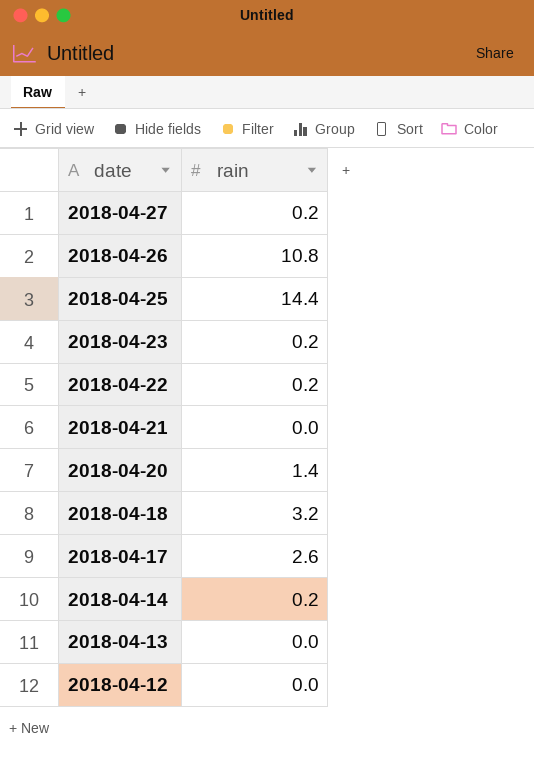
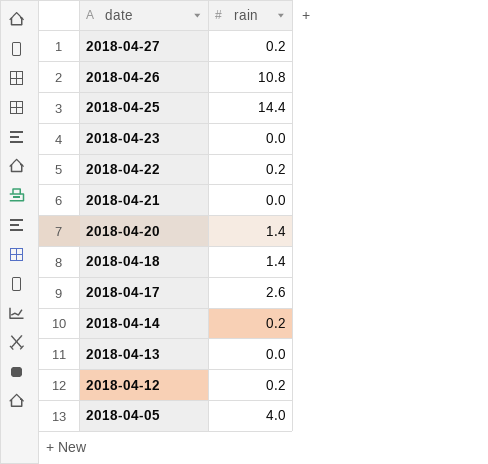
2018-04-23 | rain: 0.2 -> 0.0
2018-04-18 | rain: 3.2 -> 1.4
2018-04-12 | rain: 0.0 -> 0.2
row 2018-04-05: none -> 4.0

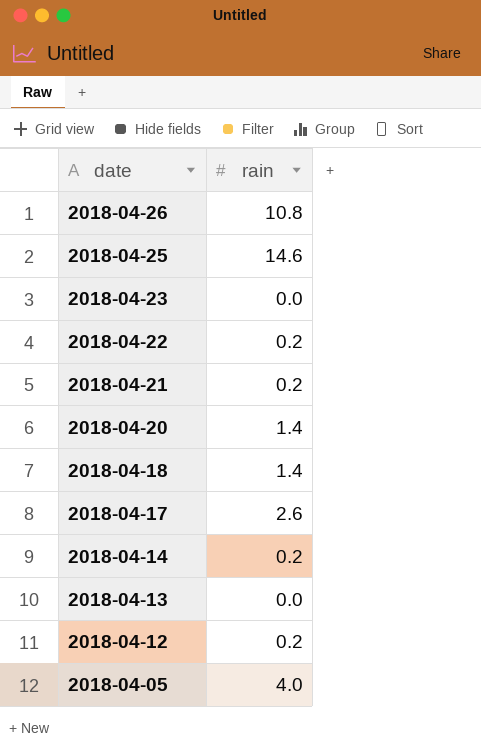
row 2018-04-27: 0.2 -> none
2018-04-25 | rain: 14.4 -> 14.6
2018-04-21 | rain: 0.0 -> 0.2

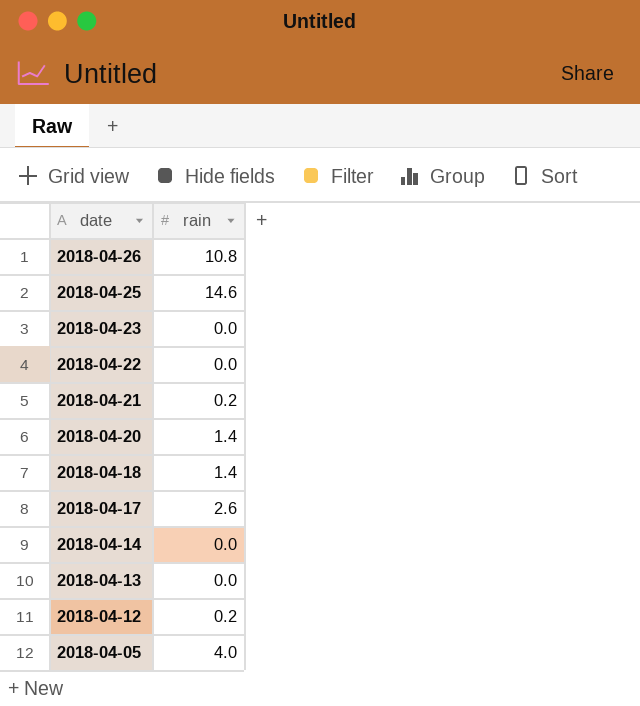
2018-04-22 | rain: 0.2 -> 0.0
2018-04-14 | rain: 0.2 -> 0.0

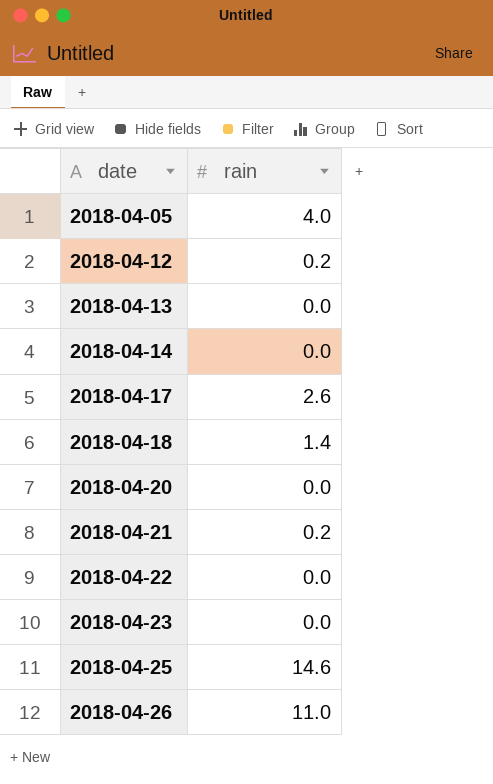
row order: date descending -> date ascending
2018-04-20 | rain: 1.4 -> 0.0
2018-04-26 | rain: 10.8 -> 11.0

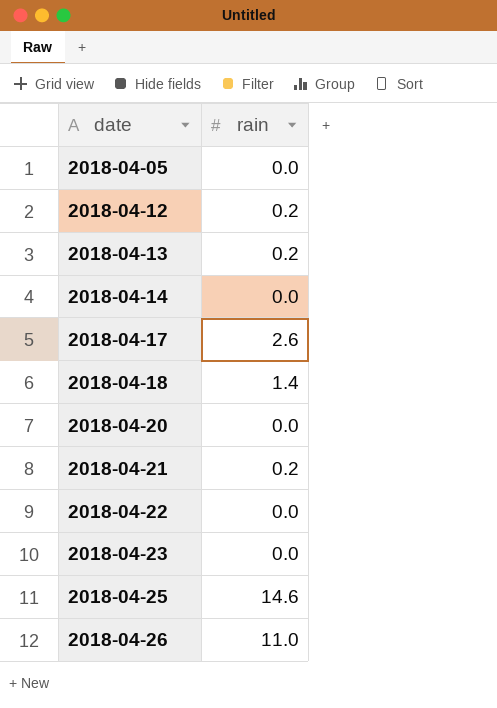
2018-04-05 | rain: 4.0 -> 0.0
2018-04-13 | rain: 0.0 -> 0.2

